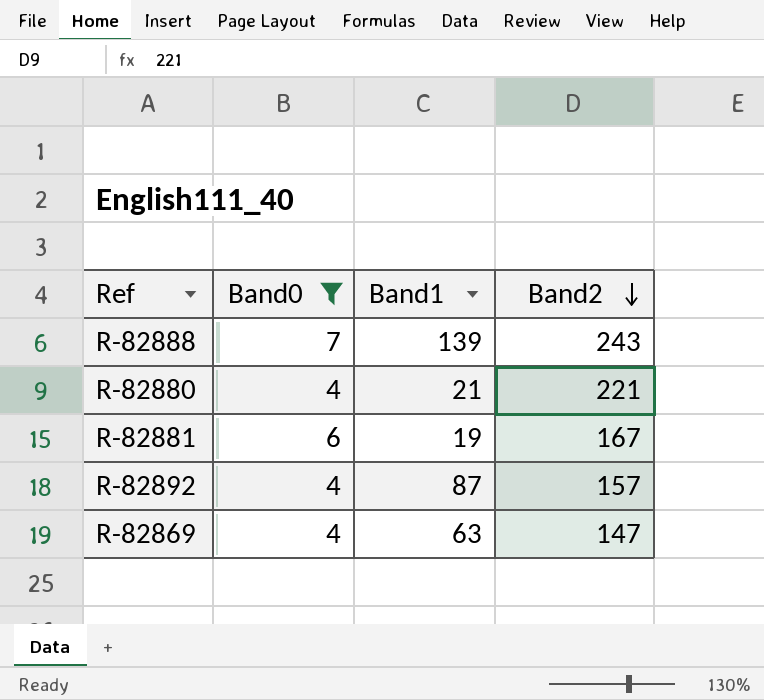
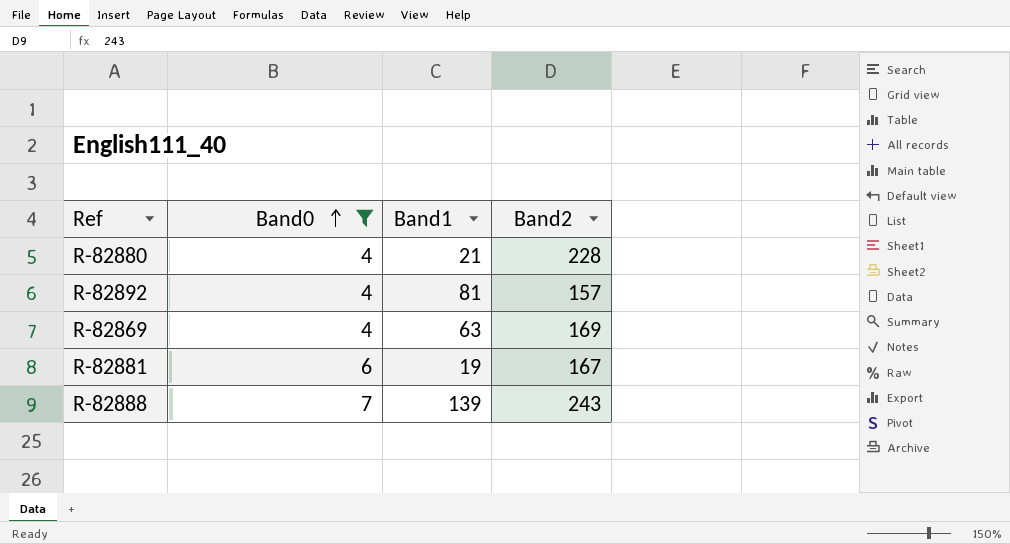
row order: Band2 descending -> Band0 ascending
R-82880 | Band2: 221 -> 228
R-82892 | Band1: 87 -> 81
R-82869 | Band2: 147 -> 169

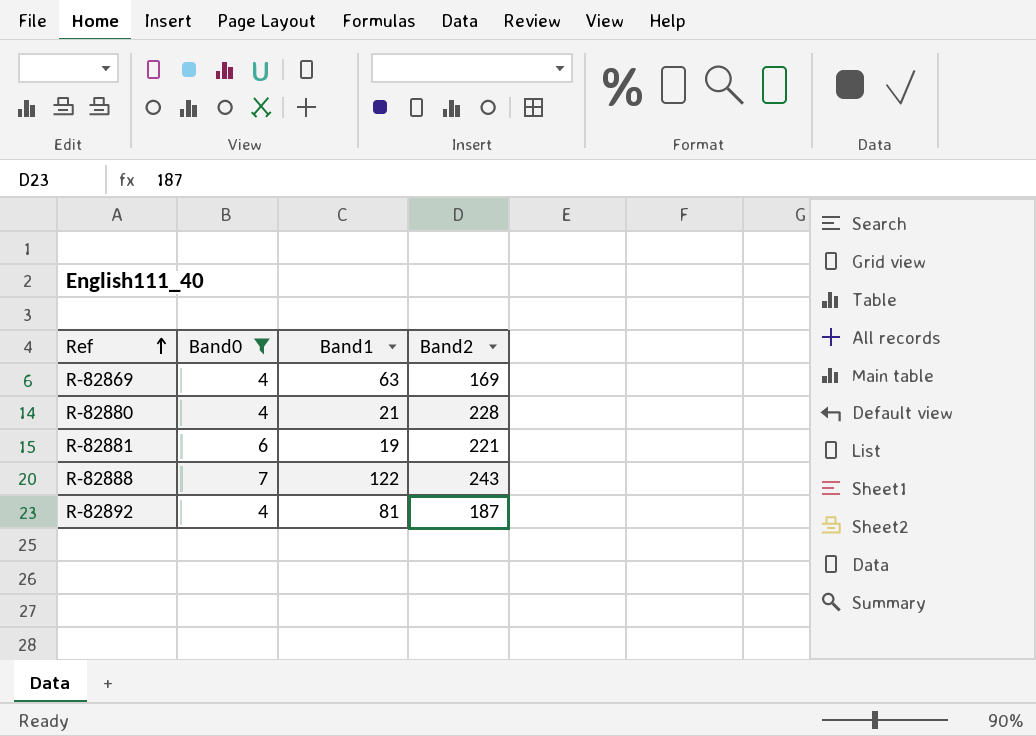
row order: Band0 ascending -> Ref ascending
R-82881 | Band2: 167 -> 221
R-82888 | Band1: 139 -> 122
R-82892 | Band2: 157 -> 187

